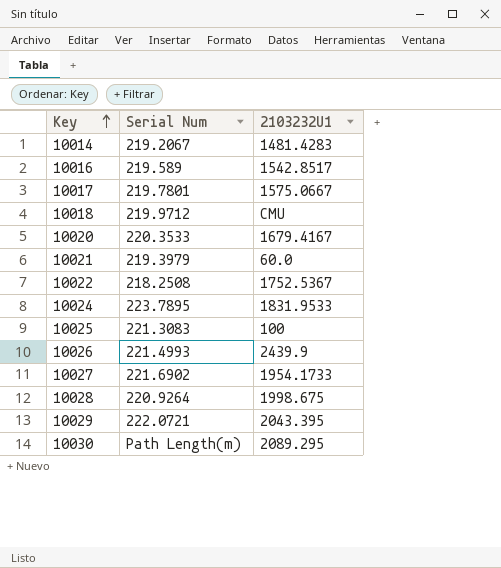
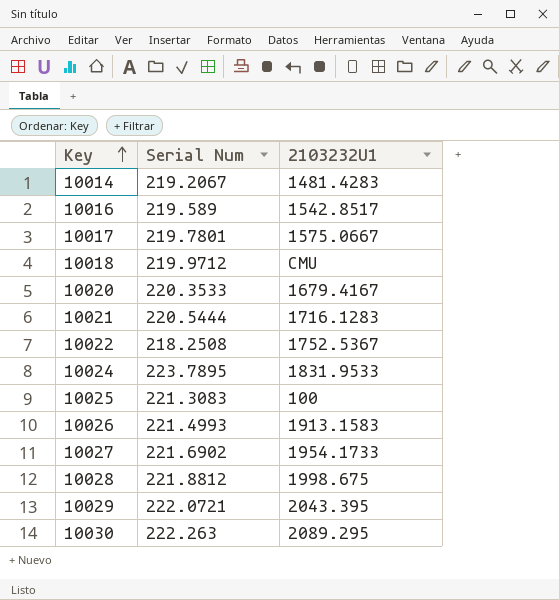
10021 | Serial Num: 219.3979 -> 220.5444
10021 | 2103232U1: 60.0 -> 1716.1283
10026 | 2103232U1: 2439.9 -> 1913.1583
10028 | Serial Num: 220.9264 -> 221.8812
10030 | Serial Num: Path Length(m) -> 222.263

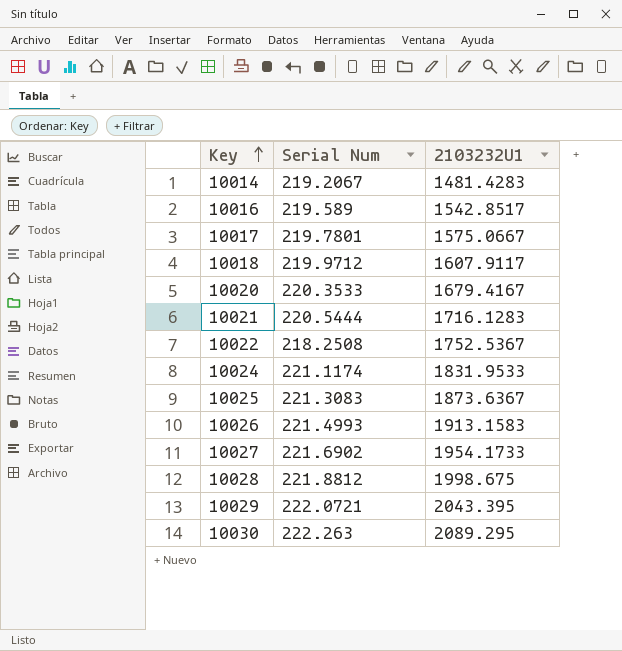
10018 | 2103232U1: CMU -> 1607.9117
10024 | Serial Num: 223.7895 -> 221.1174
10025 | 2103232U1: 100 -> 1873.6367

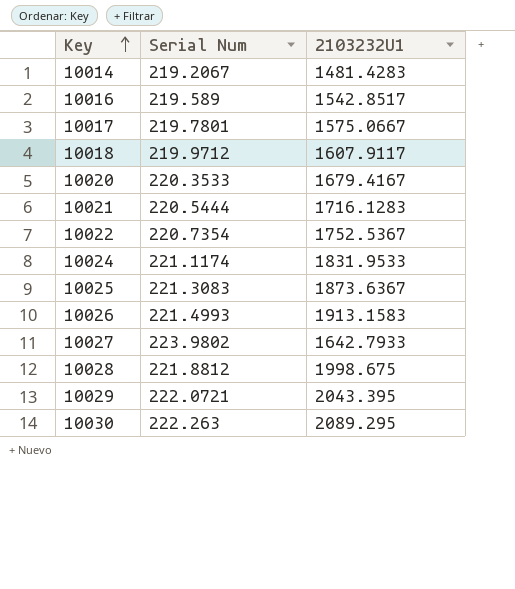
10022 | Serial Num: 218.2508 -> 220.7354
10027 | Serial Num: 221.6902 -> 223.9802
10027 | 2103232U1: 1954.1733 -> 1642.7933

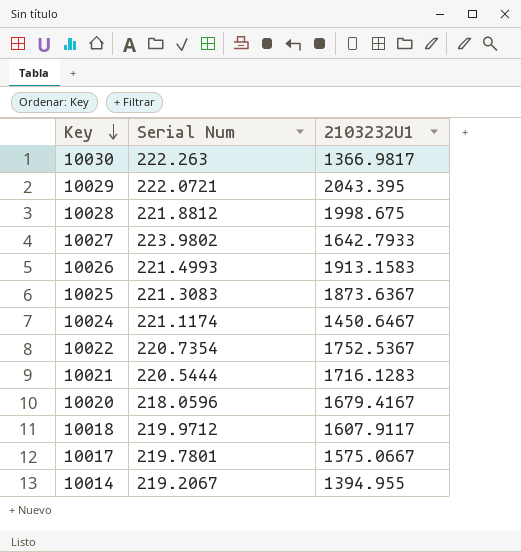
row order: Key ascending -> Key descending
row 10016: 219.589 | 1542.8517 -> none
10030 | 2103232U1: 2089.295 -> 1366.9817
10024 | 2103232U1: 1831.9533 -> 1450.6467
10020 | Serial Num: 220.3533 -> 218.0596
10014 | 2103232U1: 1481.4283 -> 1394.955

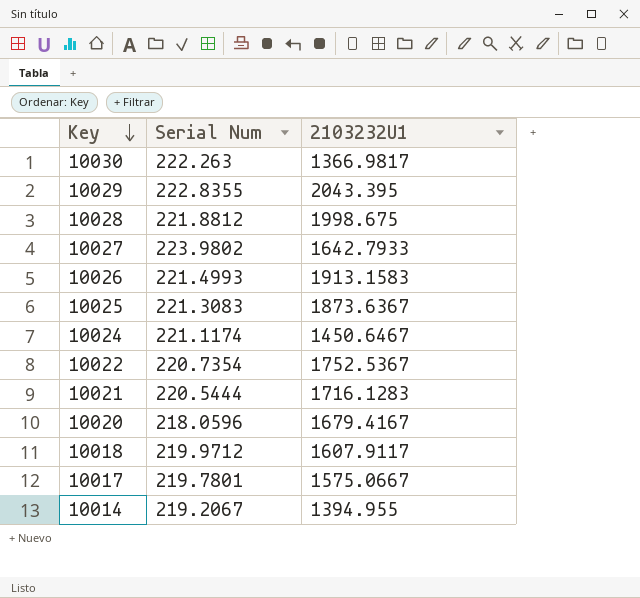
10029 | Serial Num: 222.0721 -> 222.8355

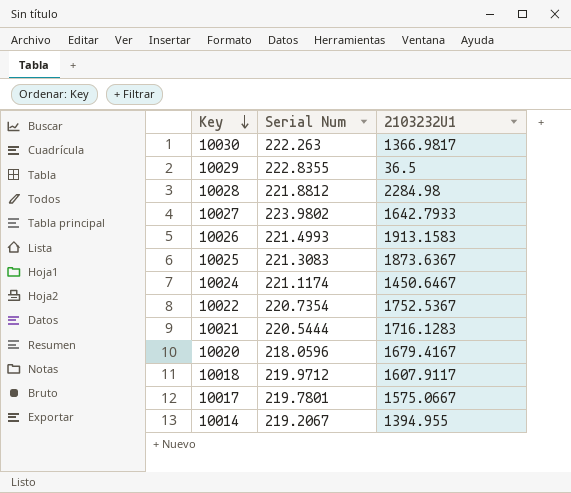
10029 | 2103232U1: 2043.395 -> 36.5
10028 | 2103232U1: 1998.675 -> 2284.98

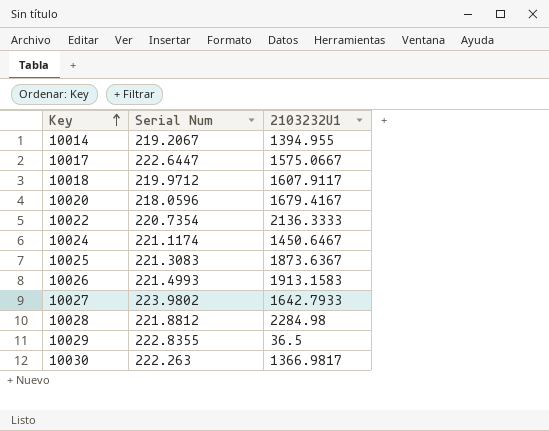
row order: Key descending -> Key ascending
row 10021: 220.5444 | 1716.1283 -> none
10017 | Serial Num: 219.7801 -> 222.6447
10022 | 2103232U1: 1752.5367 -> 2136.3333

